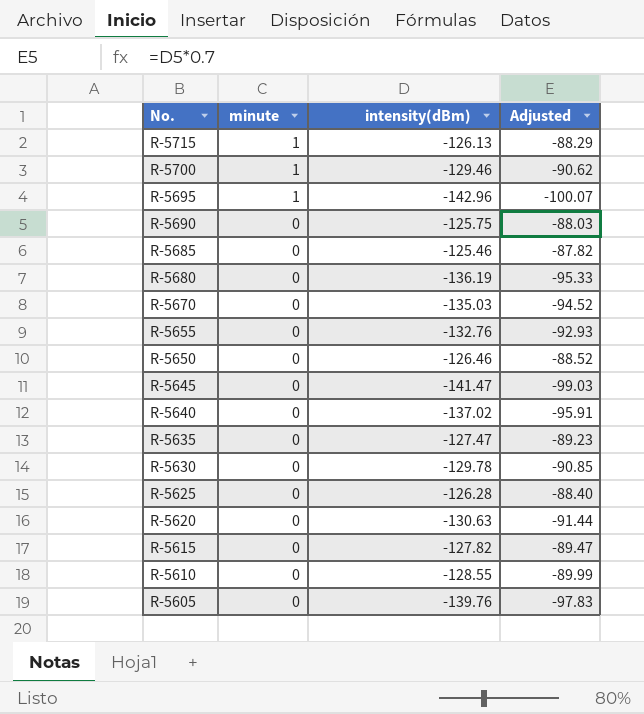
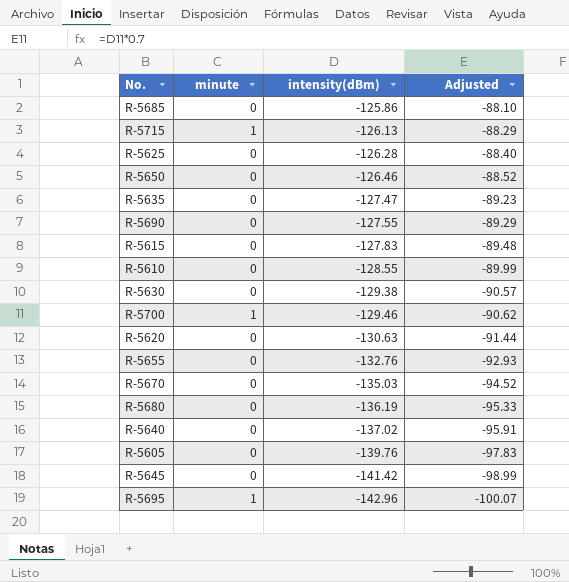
row order: No. descending -> intensity(dBm) descending
R-5685 | intensity(dBm): -125.46 -> -125.86
R-5685 | Adjusted: -87.82 -> -88.10
R-5690 | intensity(dBm): -125.75 -> -127.55
R-5690 | Adjusted: -88.03 -> -89.29
R-5615 | intensity(dBm): -127.82 -> -127.83
R-5615 | Adjusted: -89.47 -> -89.48
R-5630 | intensity(dBm): -129.78 -> -129.38
R-5630 | Adjusted: -90.85 -> -90.57
R-5645 | intensity(dBm): -141.47 -> -141.42
R-5645 | Adjusted: -99.03 -> -98.99

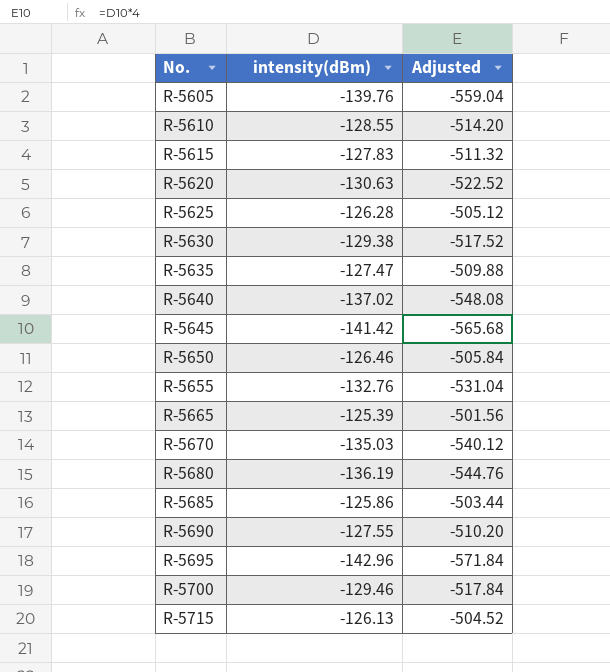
row order: intensity(dBm) descending -> No. ascending
column minute | position: 2 -> none
column Adjusted | formula: [intensity(dBm)] * 0.7 -> [intensity(dBm)] * 4
row R-5665: none -> -125.39 | -501.56

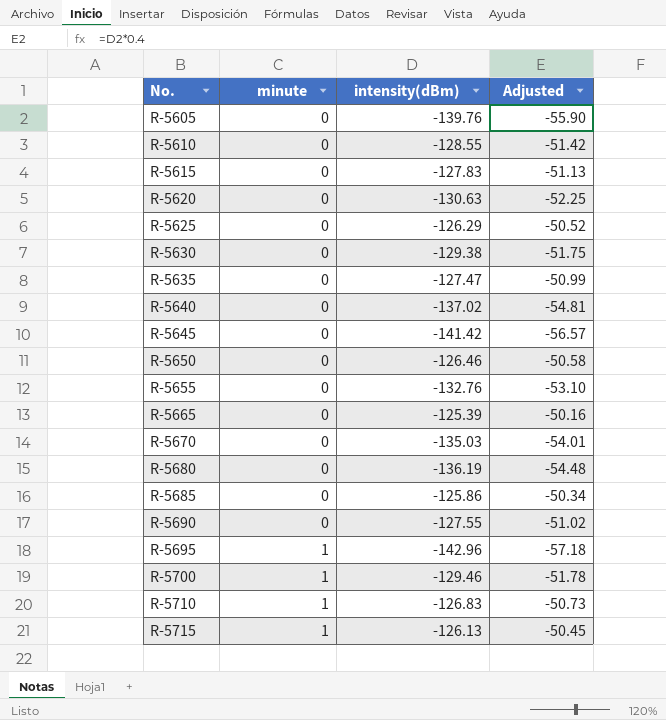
column minute | position: none -> 2
column Adjusted | formula: [intensity(dBm)] * 4 -> [intensity(dBm)] * 0.4
R-5625 | intensity(dBm): -126.28 -> -126.29
row R-5710: none -> 1 | -126.83 | -50.73

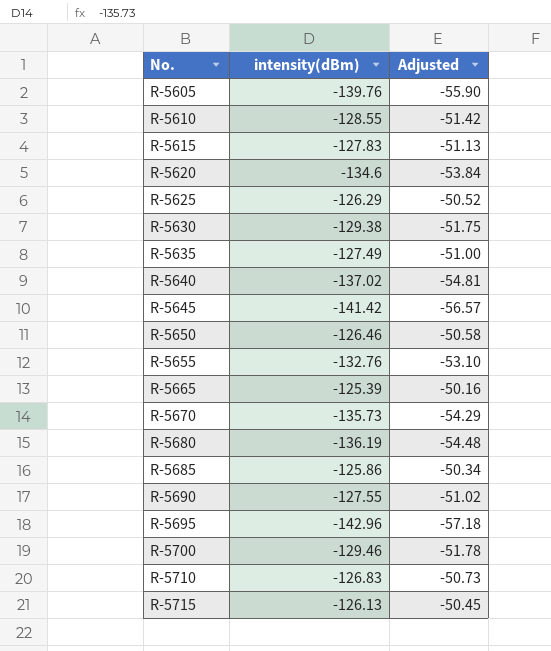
column minute | position: 2 -> none
R-5620 | intensity(dBm): -130.63 -> -134.6
R-5620 | Adjusted: -52.25 -> -53.84
R-5635 | intensity(dBm): -127.47 -> -127.49
R-5635 | Adjusted: -50.99 -> -51.00
R-5670 | intensity(dBm): -135.03 -> -135.73
R-5670 | Adjusted: -54.01 -> -54.29

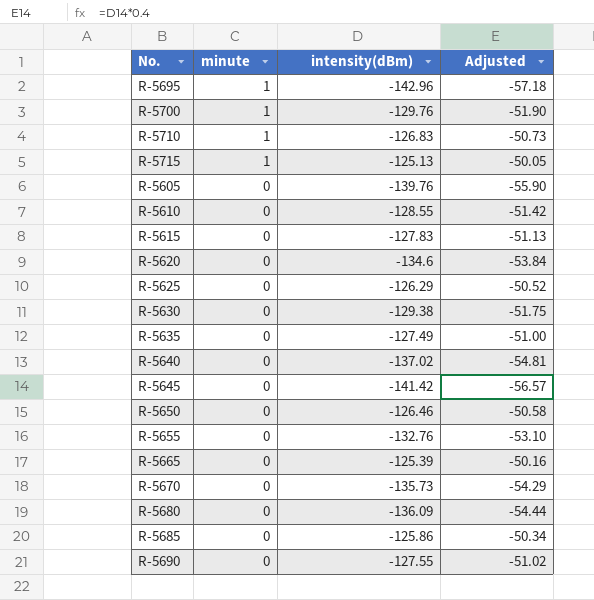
row order: No. ascending -> minute descending
column minute | position: none -> 2
R-5700 | intensity(dBm): -129.46 -> -129.76
R-5700 | Adjusted: -51.78 -> -51.90
R-5715 | intensity(dBm): -126.13 -> -125.13
R-5715 | Adjusted: -50.45 -> -50.05
R-5680 | intensity(dBm): -136.19 -> -136.09
R-5680 | Adjusted: -54.48 -> -54.44

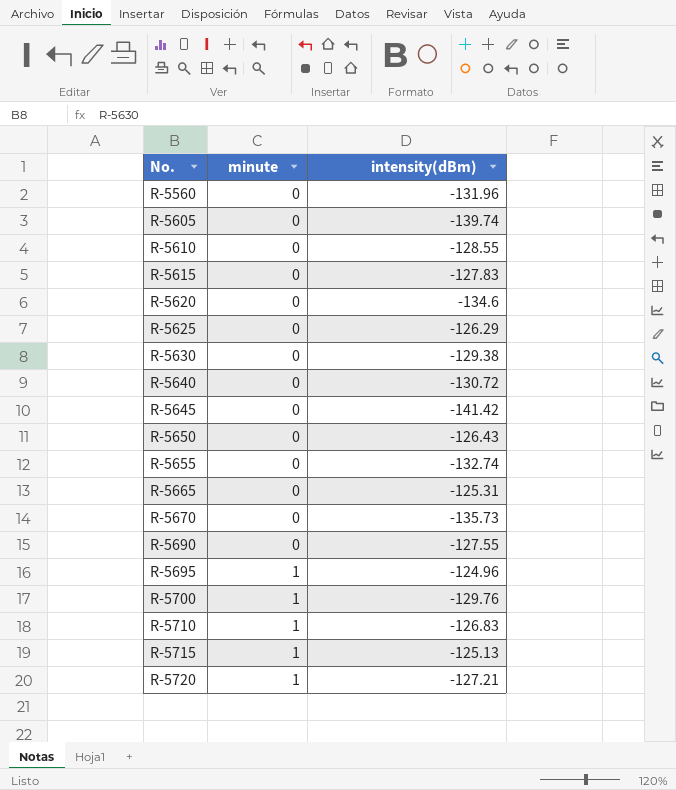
row order: minute descending -> No. ascending
column Adjusted | formula: [intensity(dBm)] * 0.4 -> none
row R-5635: 0 | -127.49 | -51.00 -> none
row R-5680: 0 | -136.09 | -54.44 -> none
row R-5685: 0 | -125.86 | -50.34 -> none
row R-5560: none -> 0 | -131.96
R-5605 | intensity(dBm): -139.76 -> -139.74
R-5640 | intensity(dBm): -137.02 -> -130.72
R-5650 | intensity(dBm): -126.46 -> -126.43
R-5655 | intensity(dBm): -132.76 -> -132.74
R-5665 | intensity(dBm): -125.39 -> -125.31
R-5695 | intensity(dBm): -142.96 -> -124.96
row R-5720: none -> 1 | -127.21

